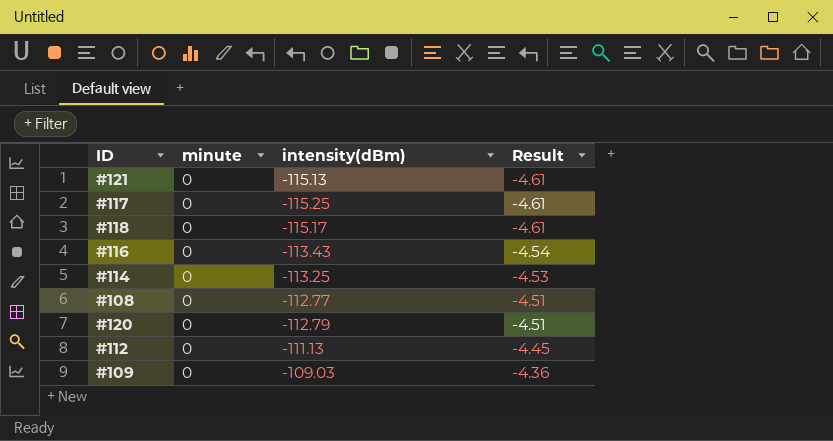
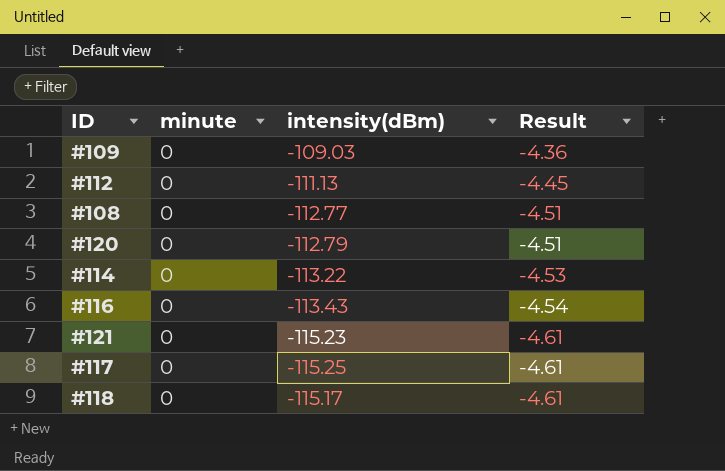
row order: Result ascending -> Result descending
#114 | intensity(dBm): -113.25 -> -113.22
#121 | intensity(dBm): -115.13 -> -115.23

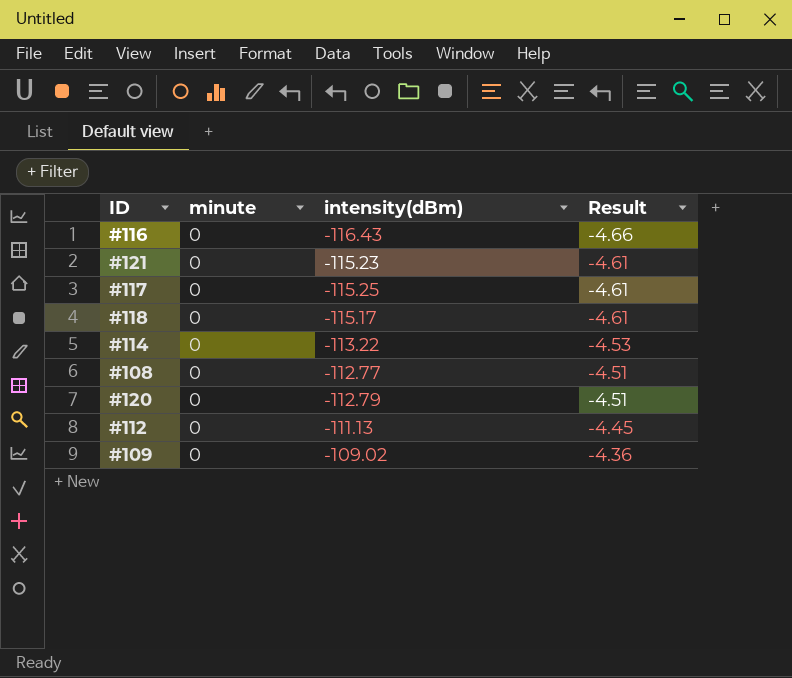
row order: Result descending -> Result ascending
#116 | intensity(dBm): -113.43 -> -116.43
#116 | Result: -4.54 -> -4.66
#109 | intensity(dBm): -109.03 -> -109.02

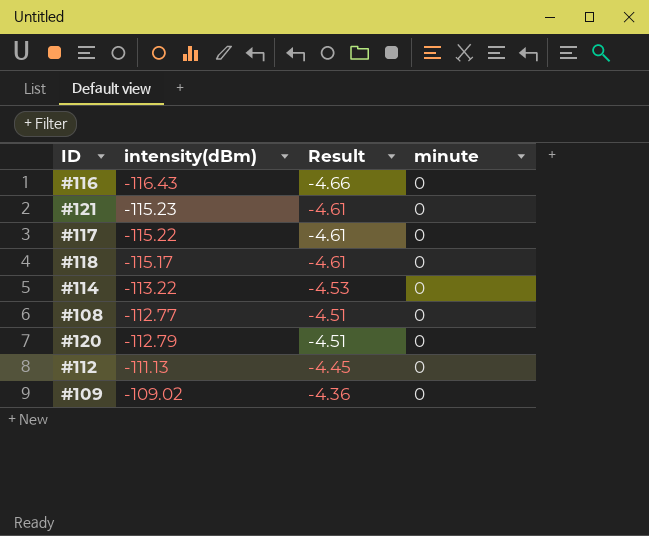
column minute | position: 2 -> 4
#117 | intensity(dBm): -115.25 -> -115.22

